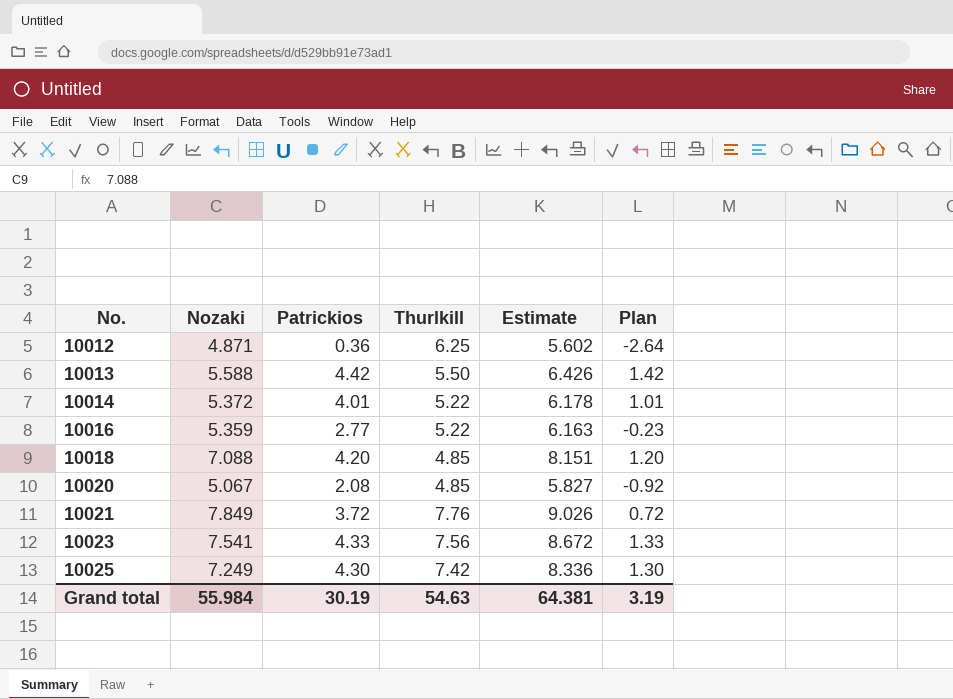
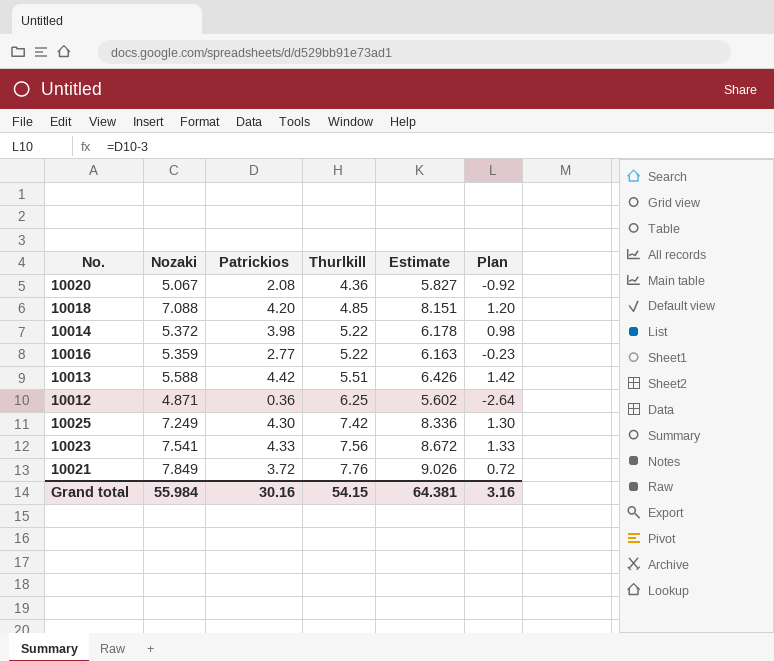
row order: No. ascending -> Thurlkill ascending
10020 | Thurlkill: 4.85 -> 4.36
10014 | Patrickios: 4.01 -> 3.98
10014 | Plan: 1.01 -> 0.98
10013 | Thurlkill: 5.50 -> 5.51
Grand total | Patrickios: 30.19 -> 30.16
Grand total | Thurlkill: 54.63 -> 54.15
Grand total | Plan: 3.19 -> 3.16

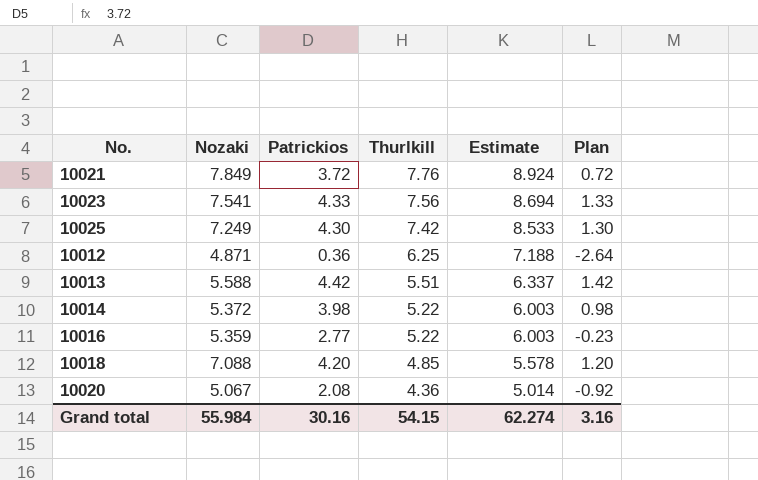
row order: Thurlkill ascending -> Thurlkill descending
column Estimate | formula: [Nozaki] * 1.15 -> [Thurlkill] * 1.15
Grand total | Estimate: 64.381 -> 62.274

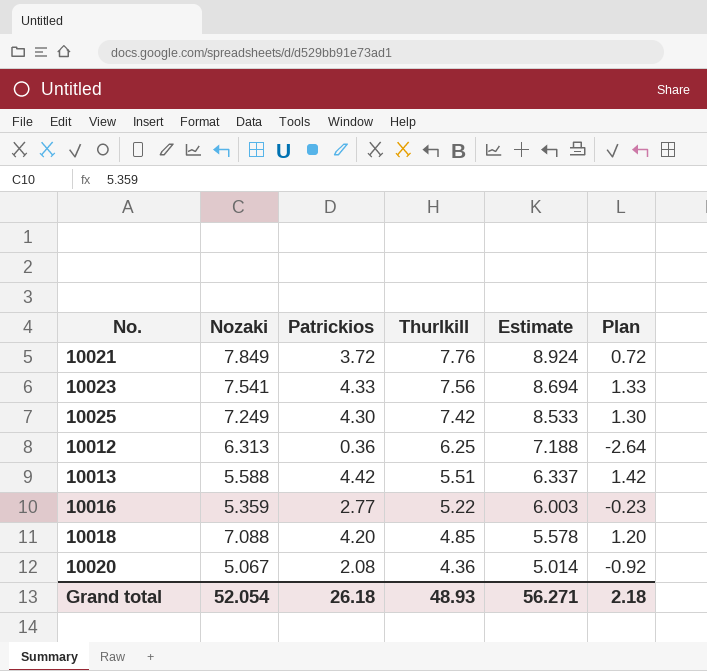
row 10014: 5.372 | 3.98 | 5.22 | 6.003 | 0.98 -> none
10012 | Nozaki: 4.871 -> 6.313
Grand total | Nozaki: 55.984 -> 52.054
Grand total | Patrickios: 30.16 -> 26.18
Grand total | Thurlkill: 54.15 -> 48.93
Grand total | Estimate: 62.274 -> 56.271
Grand total | Plan: 3.16 -> 2.18

